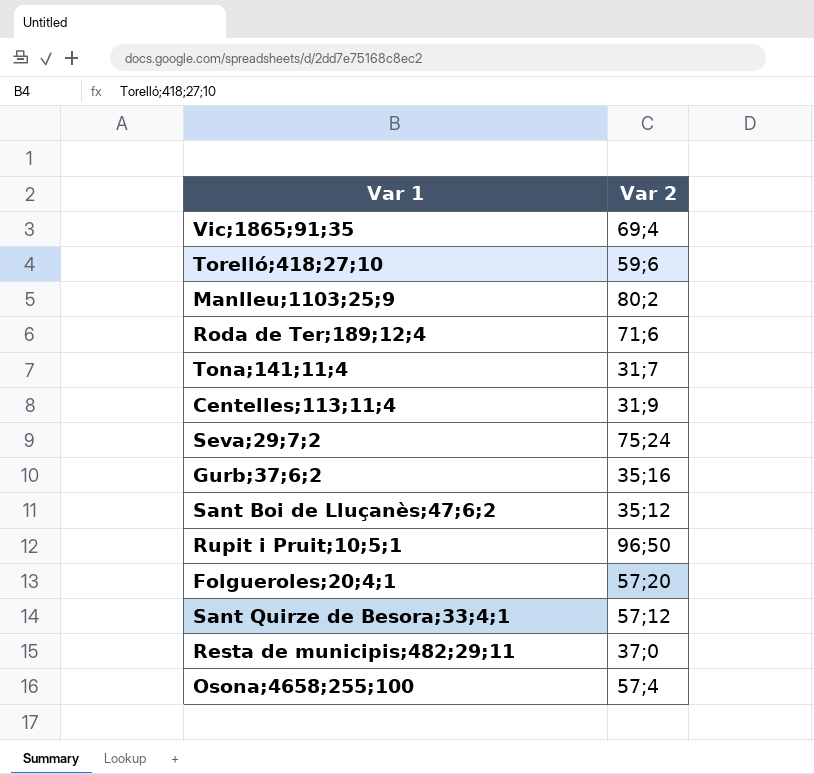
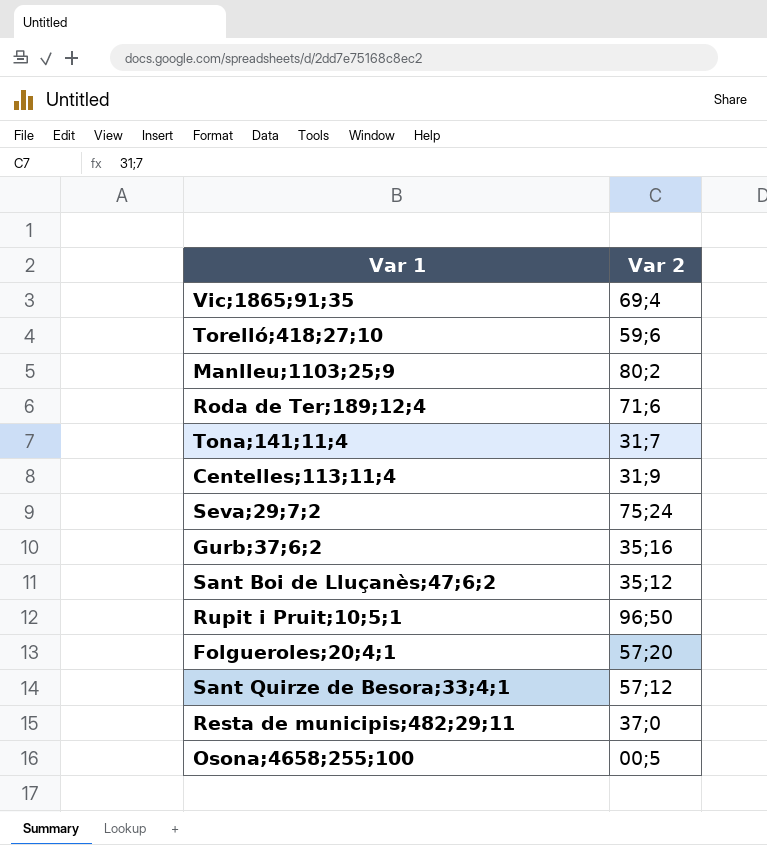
Osona;4658;255;100 | Var 2: 57;4 -> 00;5

